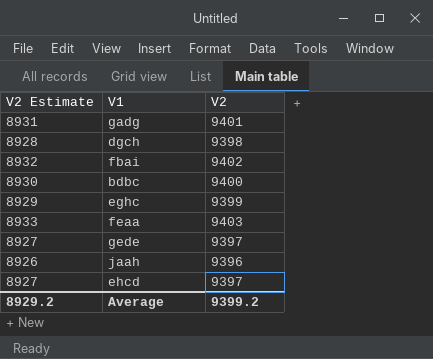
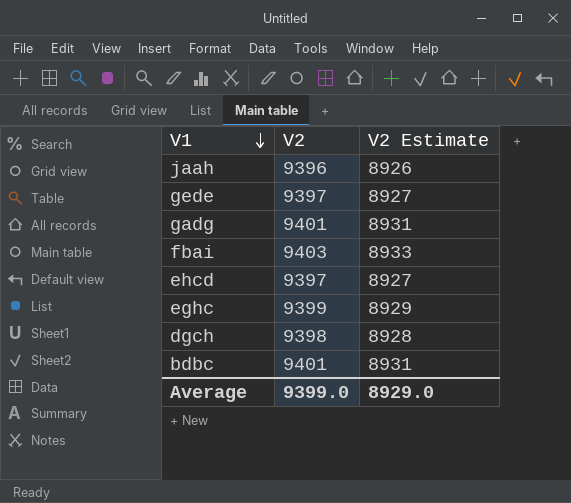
row order: none -> V1 descending
column V2 Estimate | position: 1 -> 3
row feaa: 8933 | 9403 -> none
fbai | V2: 9402 -> 9403
fbai | V2 Estimate: 8932 -> 8933
bdbc | V2: 9400 -> 9401
bdbc | V2 Estimate: 8930 -> 8931
Average | V2: 9399.2 -> 9399.0
Average | V2 Estimate: 8929.2 -> 8929.0

